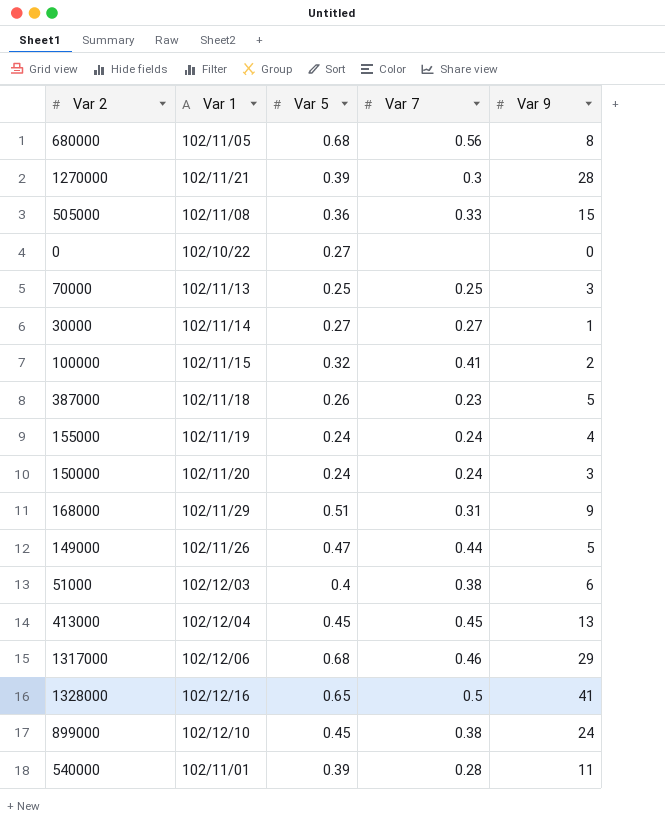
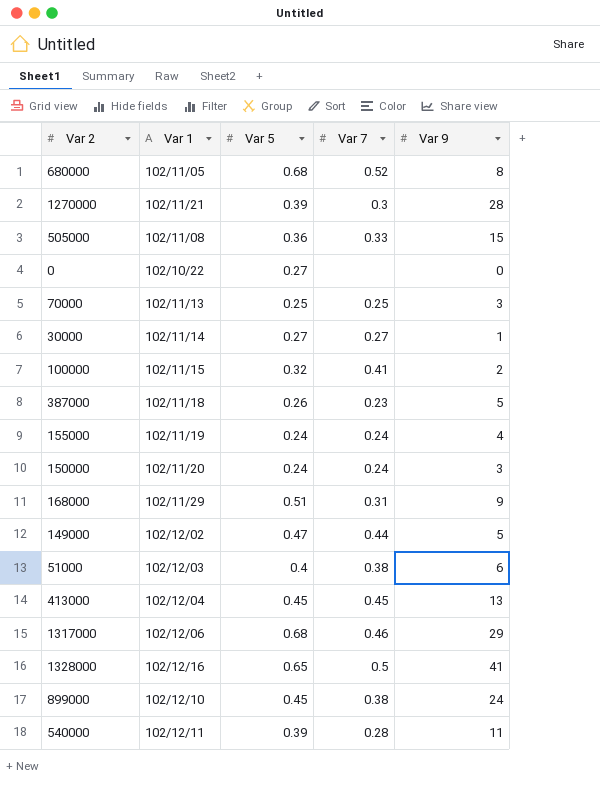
680000 | Var 7: 0.56 -> 0.52
149000 | Var 1: 102/11/26 -> 102/12/02
540000 | Var 1: 102/11/01 -> 102/12/11

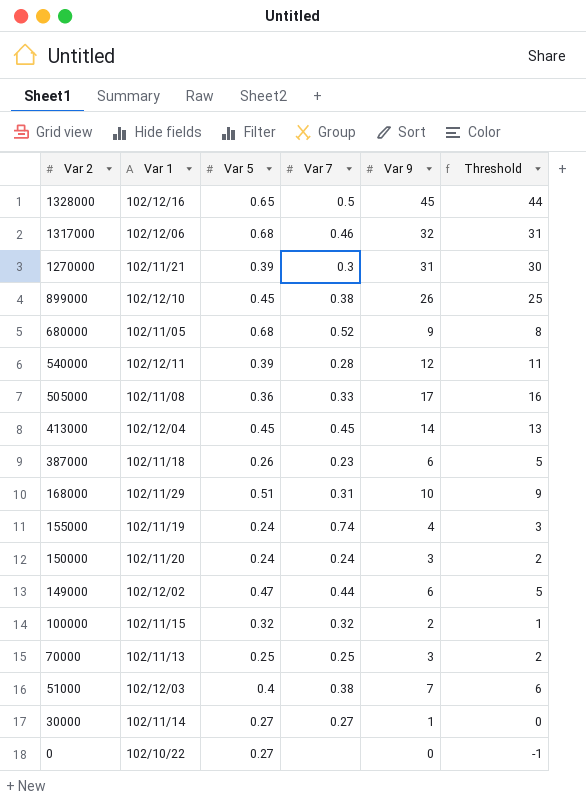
row order: none -> Var 2 descending
column Threshold | formula: none -> [Var 9] - 1
1328000 | Var 9: 41 -> 45
1317000 | Var 9: 29 -> 32
1270000 | Var 9: 28 -> 31
899000 | Var 9: 24 -> 26
680000 | Var 9: 8 -> 9
540000 | Var 9: 11 -> 12
505000 | Var 9: 15 -> 17
413000 | Var 9: 13 -> 14
387000 | Var 9: 5 -> 6
168000 | Var 9: 9 -> 10
155000 | Var 7: 0.24 -> 0.74
149000 | Var 9: 5 -> 6
100000 | Var 7: 0.41 -> 0.32
51000 | Var 9: 6 -> 7

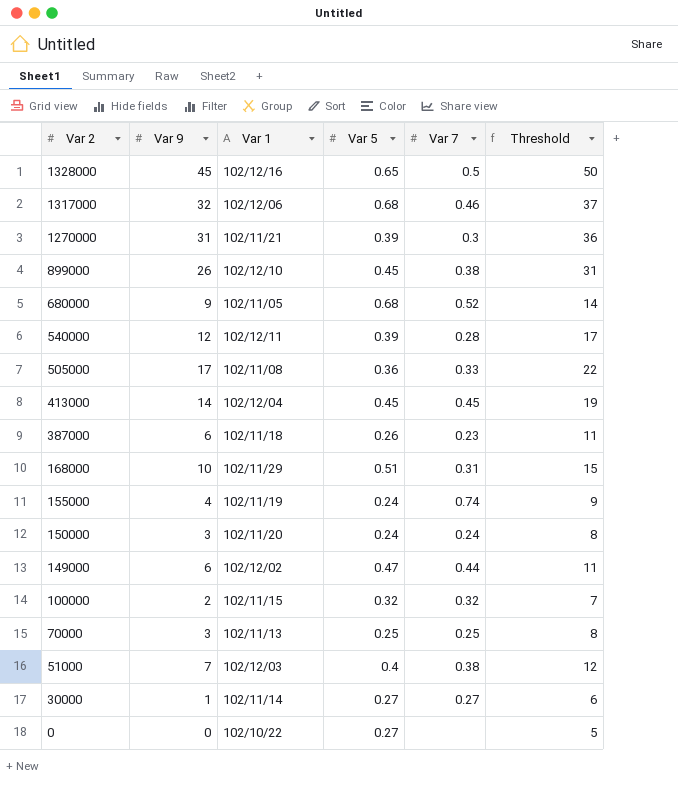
column Var 9 | position: 5 -> 2
column Threshold | formula: [Var 9] - 1 -> [Var 9] + 5

